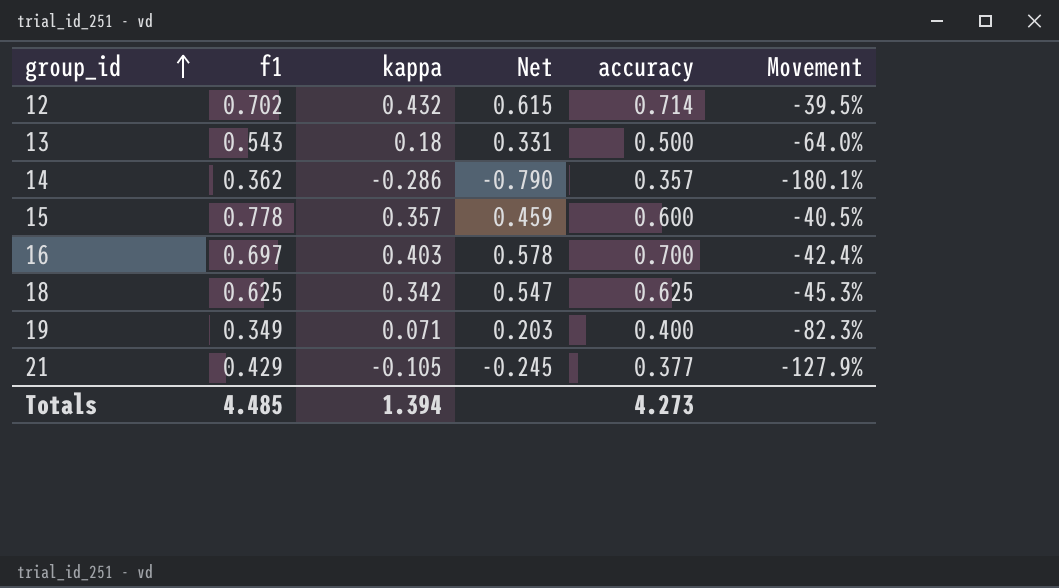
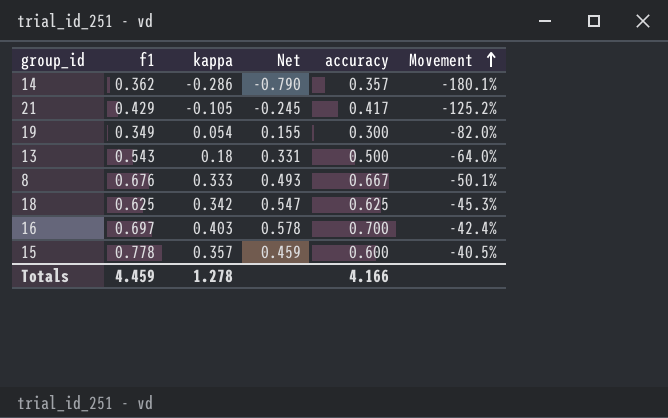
row order: group_id ascending -> Movement ascending
row 12: 0.702 | 0.432 | 0.615 | 0.714 | -39.5% -> none
21 | accuracy: 0.377 -> 0.417
21 | Movement: -127.9% -> -125.2%
19 | kappa: 0.071 -> 0.054
19 | Net: 0.203 -> 0.155
19 | accuracy: 0.400 -> 0.300
19 | Movement: -82.3% -> -82.0%
row 8: none -> 0.676 | 0.333 | 0.493 | 0.667 | -50.1%
Totals | f1: 4.485 -> 4.459
Totals | kappa: 1.394 -> 1.278
Totals | accuracy: 4.273 -> 4.166

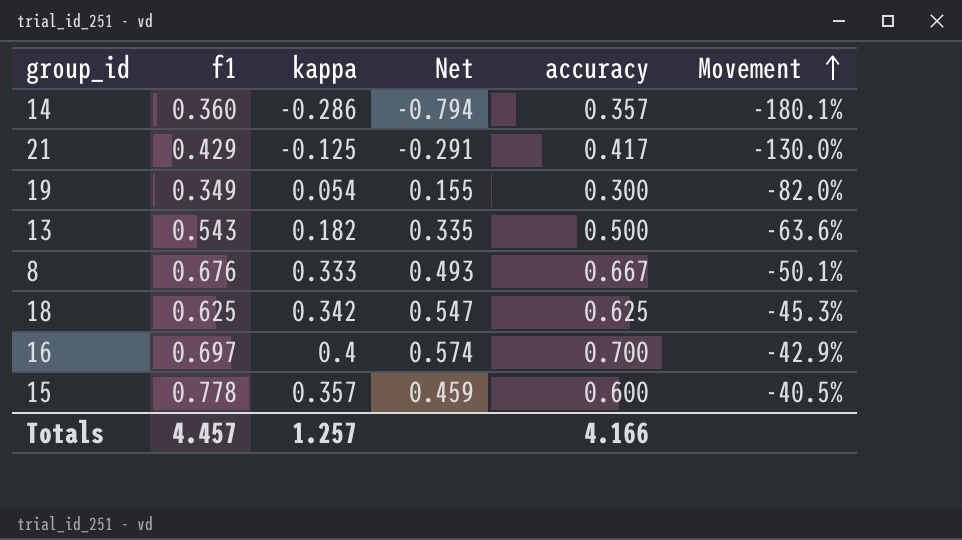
14 | f1: 0.362 -> 0.360
14 | Net: -0.790 -> -0.794
21 | kappa: -0.105 -> -0.125
21 | Net: -0.245 -> -0.291
21 | Movement: -125.2% -> -130.0%
13 | kappa: 0.18 -> 0.182
13 | Net: 0.331 -> 0.335
13 | Movement: -64.0% -> -63.6%
16 | kappa: 0.403 -> 0.4
16 | Net: 0.578 -> 0.574
16 | Movement: -42.4% -> -42.9%
Totals | f1: 4.459 -> 4.457
Totals | kappa: 1.278 -> 1.257

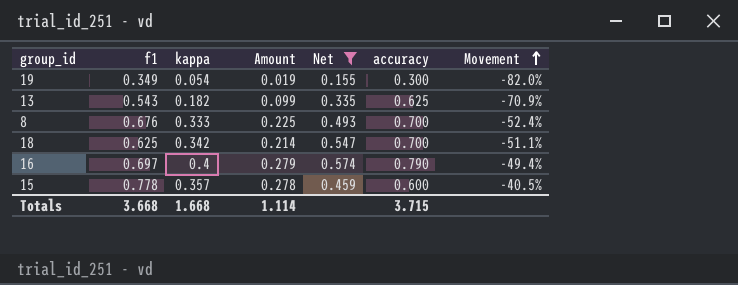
filter: none -> Net >= 0.155
column Amount | formula: none -> [f1] * [kappa]
13 | accuracy: 0.500 -> 0.625
13 | Movement: -63.6% -> -70.9%
8 | accuracy: 0.667 -> 0.700
8 | Movement: -50.1% -> -52.4%
18 | accuracy: 0.625 -> 0.700
18 | Movement: -45.3% -> -51.1%
16 | accuracy: 0.700 -> 0.790
16 | Movement: -42.9% -> -49.4%
Totals | f1: 4.457 -> 3.668
Totals | kappa: 1.257 -> 1.668
Totals | accuracy: 4.166 -> 3.715

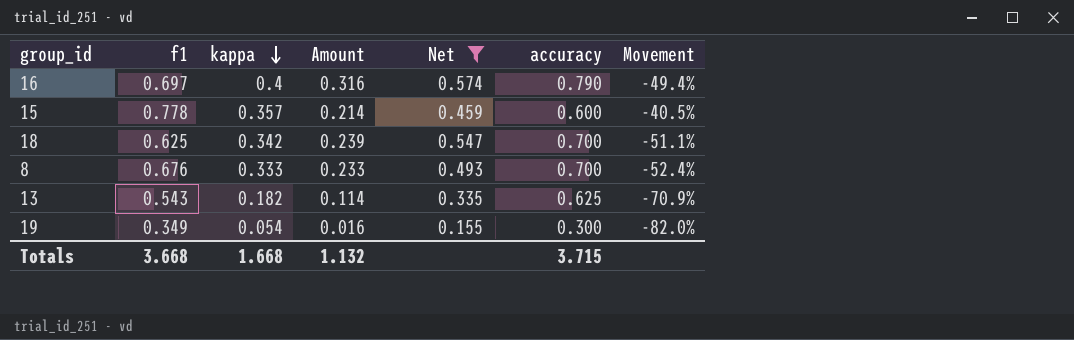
row order: Movement ascending -> kappa descending
column Amount | formula: [f1] * [kappa] -> [kappa] * [accuracy]
Totals | Amount: 1.114 -> 1.132

